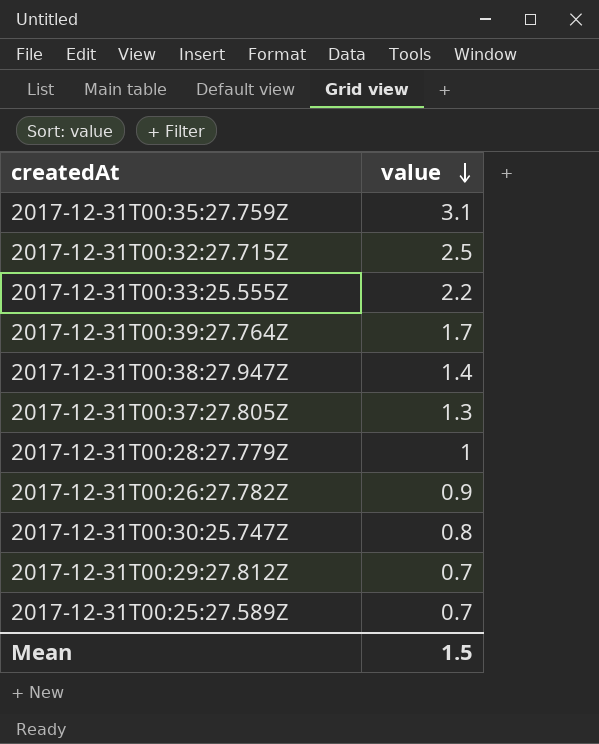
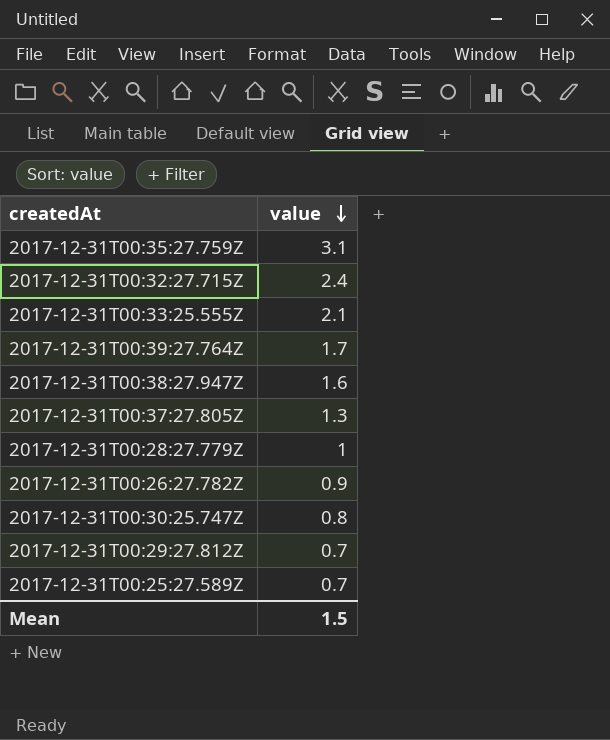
2017-12-31T00:32:27.715Z | value: 2.5 -> 2.4
2017-12-31T00:33:25.555Z | value: 2.2 -> 2.1
2017-12-31T00:38:27.947Z | value: 1.4 -> 1.6

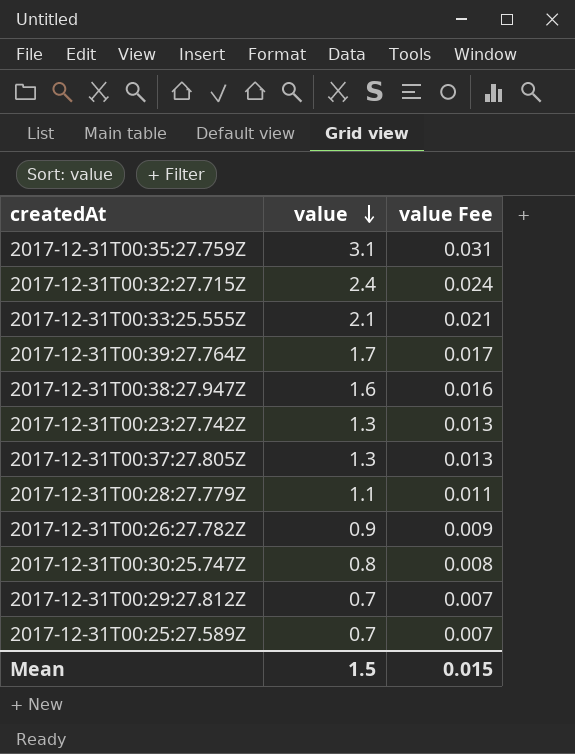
column value Fee | formula: none -> [value] * 0.01
row 2017-12-31T00:23:27.742Z: none -> 1.3 | 0.013
2017-12-31T00:28:27.779Z | value: 1 -> 1.1

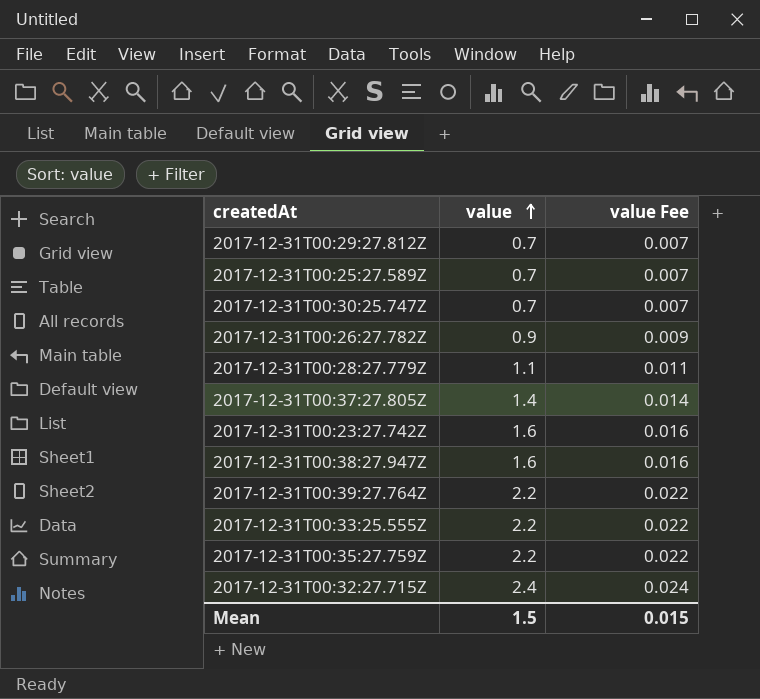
row order: value descending -> value ascending
2017-12-31T00:30:25.747Z | value: 0.8 -> 0.7
2017-12-31T00:30:25.747Z | value Fee: 0.008 -> 0.007
2017-12-31T00:37:27.805Z | value: 1.3 -> 1.4
2017-12-31T00:37:27.805Z | value Fee: 0.013 -> 0.014
2017-12-31T00:23:27.742Z | value: 1.3 -> 1.6
2017-12-31T00:23:27.742Z | value Fee: 0.013 -> 0.016
2017-12-31T00:39:27.764Z | value: 1.7 -> 2.2
2017-12-31T00:39:27.764Z | value Fee: 0.017 -> 0.022
2017-12-31T00:33:25.555Z | value: 2.1 -> 2.2
2017-12-31T00:33:25.555Z | value Fee: 0.021 -> 0.022
2017-12-31T00:35:27.759Z | value: 3.1 -> 2.2
2017-12-31T00:35:27.759Z | value Fee: 0.031 -> 0.022

